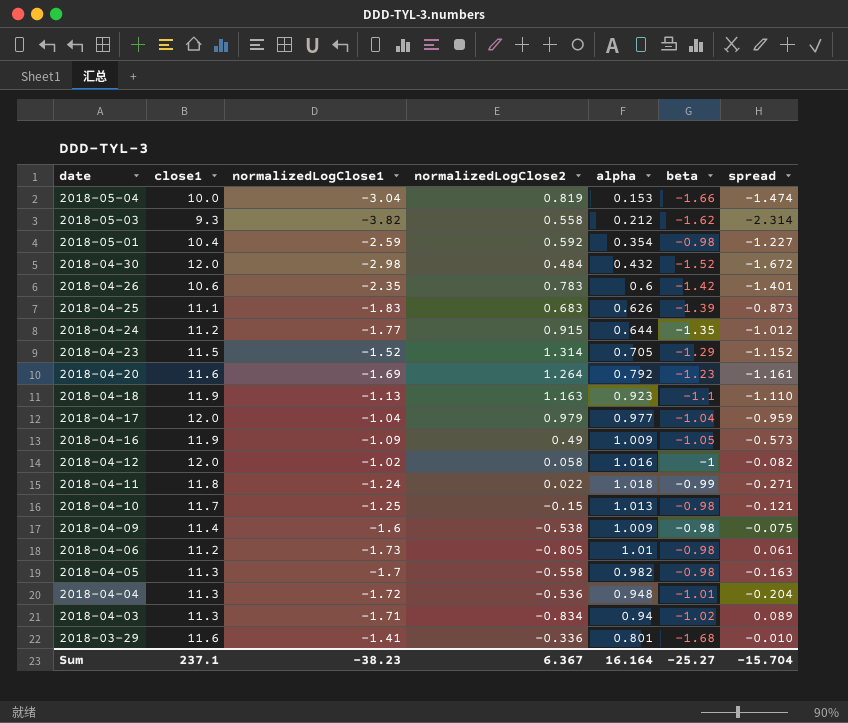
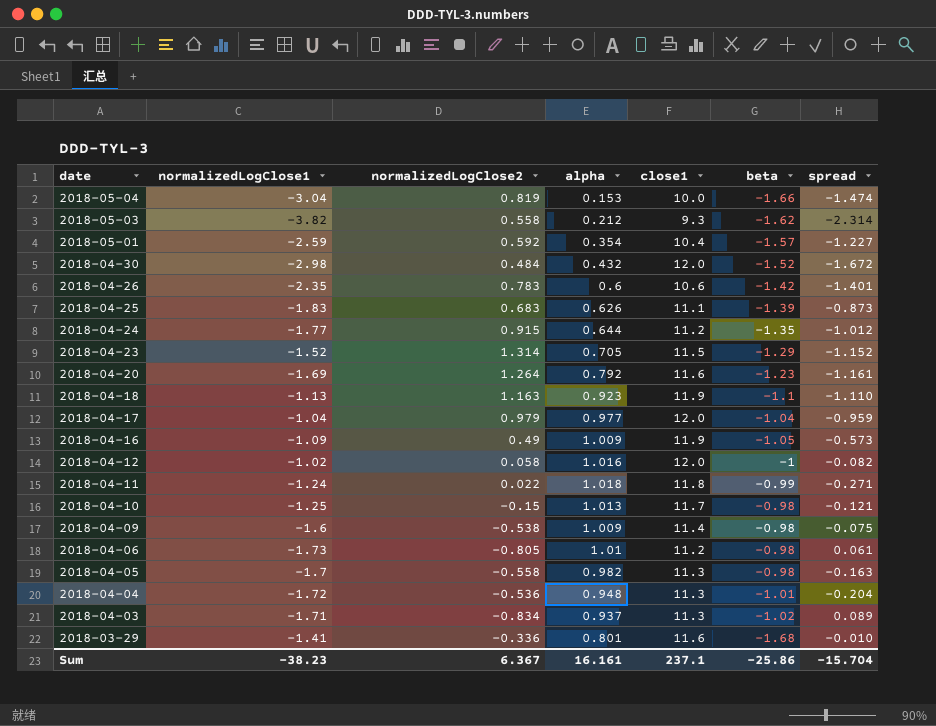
column close1 | position: 2 -> 5
2018-05-01 | beta: -0.98 -> -1.57
2018-04-03 | alpha: 0.94 -> 0.937
Sum | alpha: 16.164 -> 16.161
Sum | beta: -25.27 -> -25.86

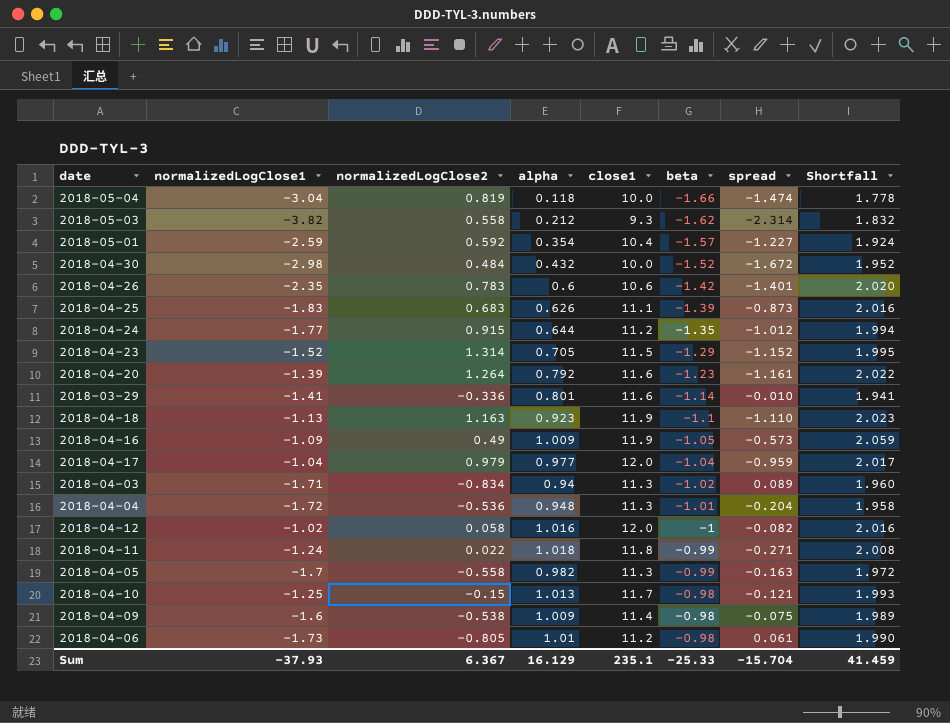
row order: date descending -> beta ascending
column Shortfall | formula: none -> [alpha] - [beta]
2018-05-04 | alpha: 0.153 -> 0.118
2018-04-30 | close1: 12.0 -> 10.0
2018-04-20 | normalizedLogClose1: -1.69 -> -1.39
2018-03-29 | beta: -1.68 -> -1.14
2018-04-03 | alpha: 0.937 -> 0.94
2018-04-05 | beta: -0.98 -> -0.99
Sum | normalizedLogClose1: -38.23 -> -37.93
Sum | alpha: 16.161 -> 16.129
Sum | close1: 237.1 -> 235.1
Sum | beta: -25.86 -> -25.33

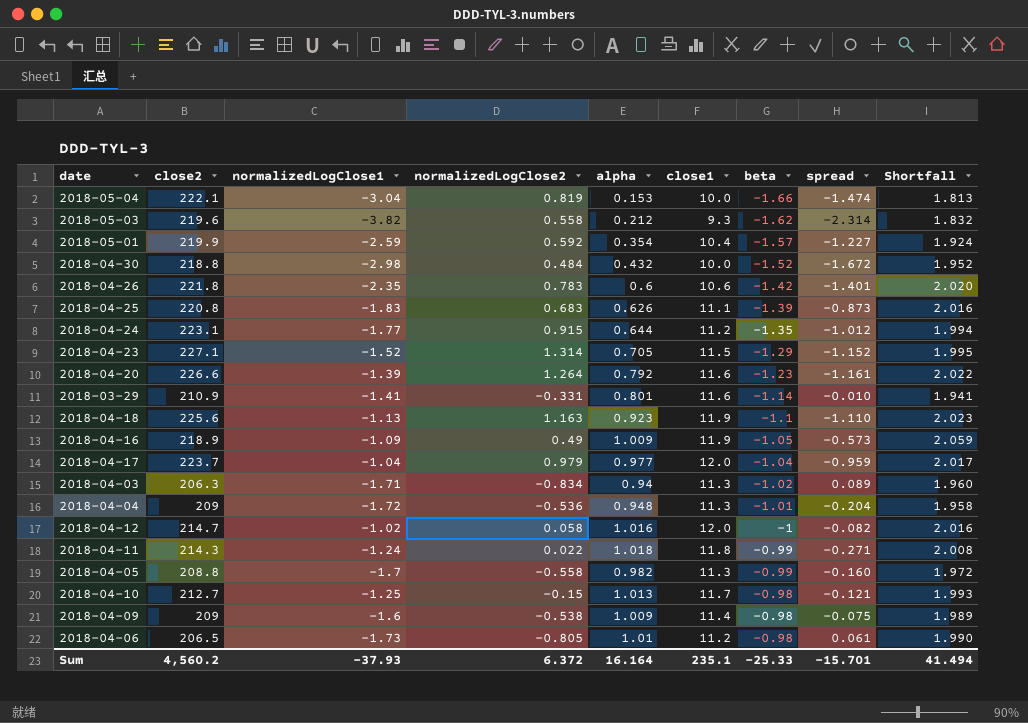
column close2 | position: none -> 2
2018-05-04 | alpha: 0.118 -> 0.153
2018-05-04 | Shortfall: 1.778 -> 1.813
2018-03-29 | normalizedLogClose2: -0.336 -> -0.331
2018-04-05 | spread: -0.163 -> -0.160
Sum | normalizedLogClose2: 6.367 -> 6.372
Sum | alpha: 16.129 -> 16.164
Sum | spread: -15.704 -> -15.701
Sum | Shortfall: 41.459 -> 41.494

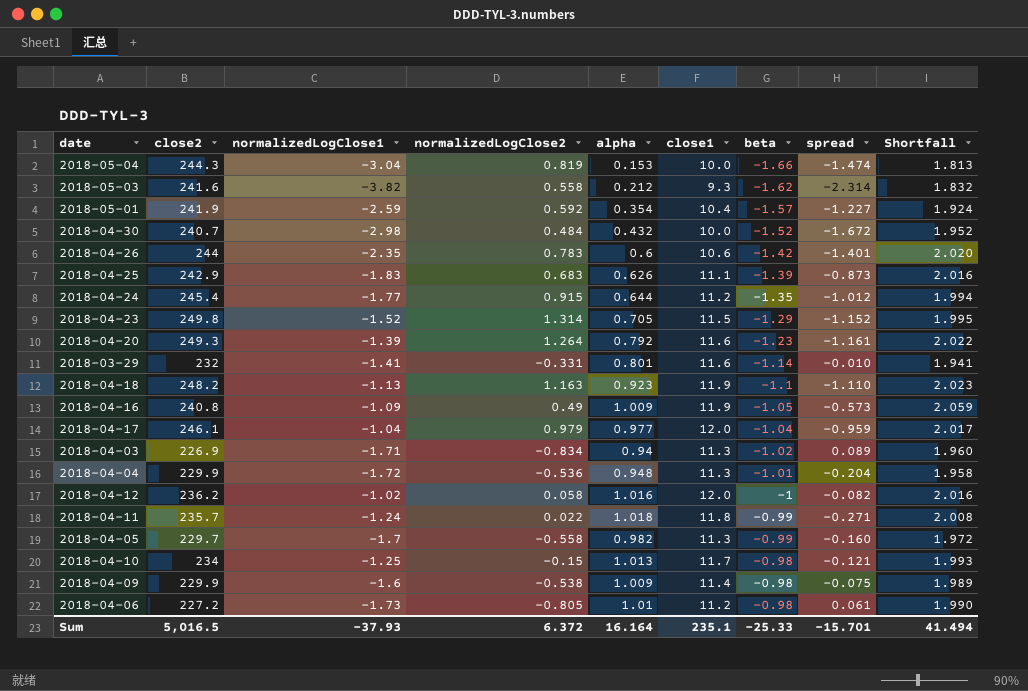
2018-05-04 | close2: 222.1 -> 244.3
2018-05-03 | close2: 219.6 -> 241.6
2018-05-01 | close2: 219.9 -> 241.9
2018-04-30 | close2: 218.8 -> 240.7
2018-04-26 | close2: 221.8 -> 244
2018-04-25 | close2: 220.8 -> 242.9
2018-04-24 | close2: 223.1 -> 245.4
2018-04-23 | close2: 227.1 -> 249.8
2018-04-20 | close2: 226.6 -> 249.3
2018-03-29 | close2: 210.9 -> 232
2018-04-18 | close2: 225.6 -> 248.2
2018-04-16 | close2: 218.9 -> 240.8
2018-04-17 | close2: 223.7 -> 246.1
2018-04-03 | close2: 206.3 -> 226.9
2018-04-04 | close2: 209 -> 229.9
2018-04-12 | close2: 214.7 -> 236.2
2018-04-11 | close2: 214.3 -> 235.7
2018-04-05 | close2: 208.8 -> 229.7
2018-04-10 | close2: 212.7 -> 234
2018-04-09 | close2: 209 -> 229.9
2018-04-06 | close2: 206.5 -> 227.2
Sum | close2: 4,560.2 -> 5,016.5

